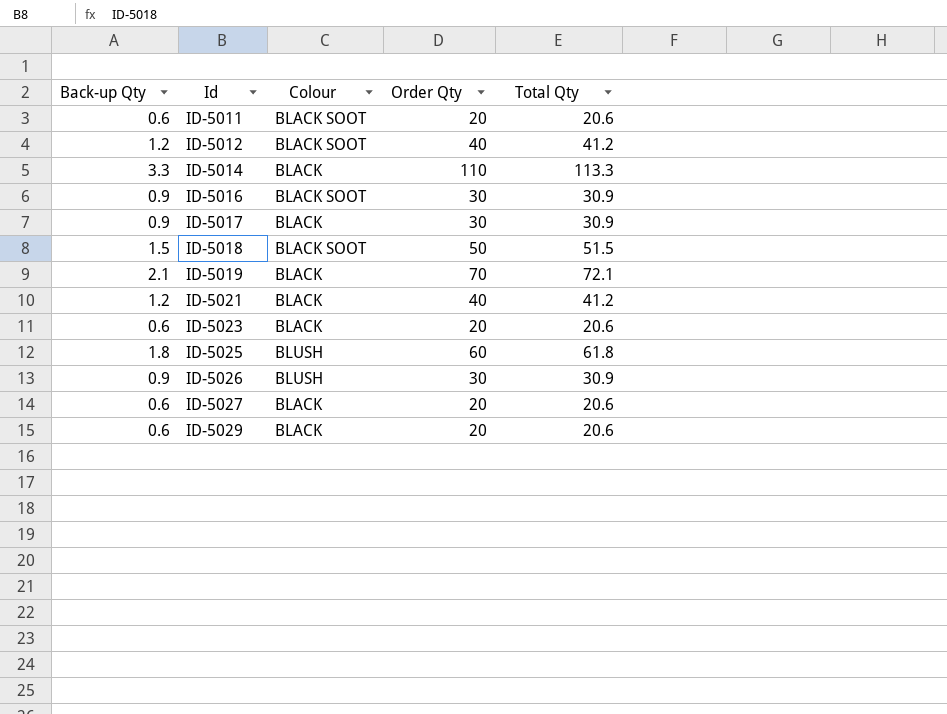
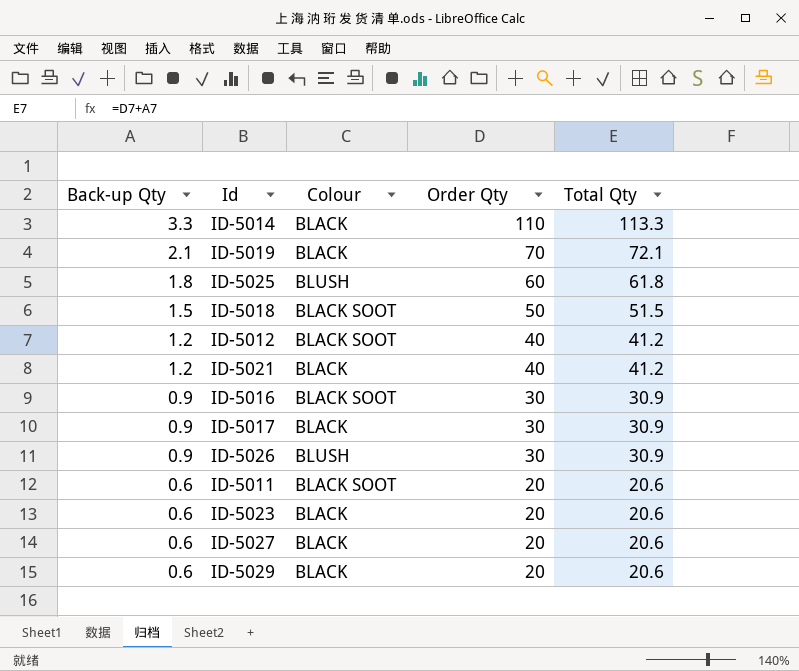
row order: Id ascending -> Back-up Qty descending

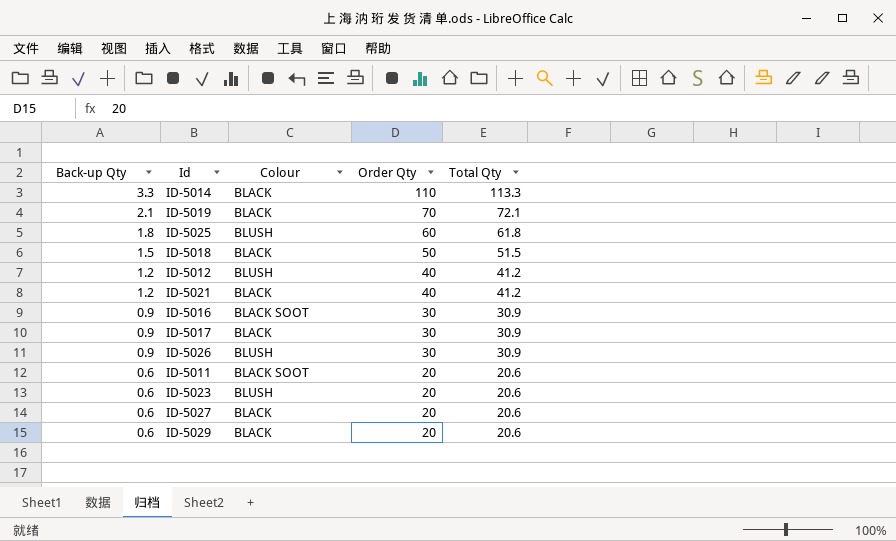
ID-5018 | Colour: BLACK SOOT -> BLACK
ID-5012 | Colour: BLACK SOOT -> BLUSH
ID-5023 | Colour: BLACK -> BLUSH

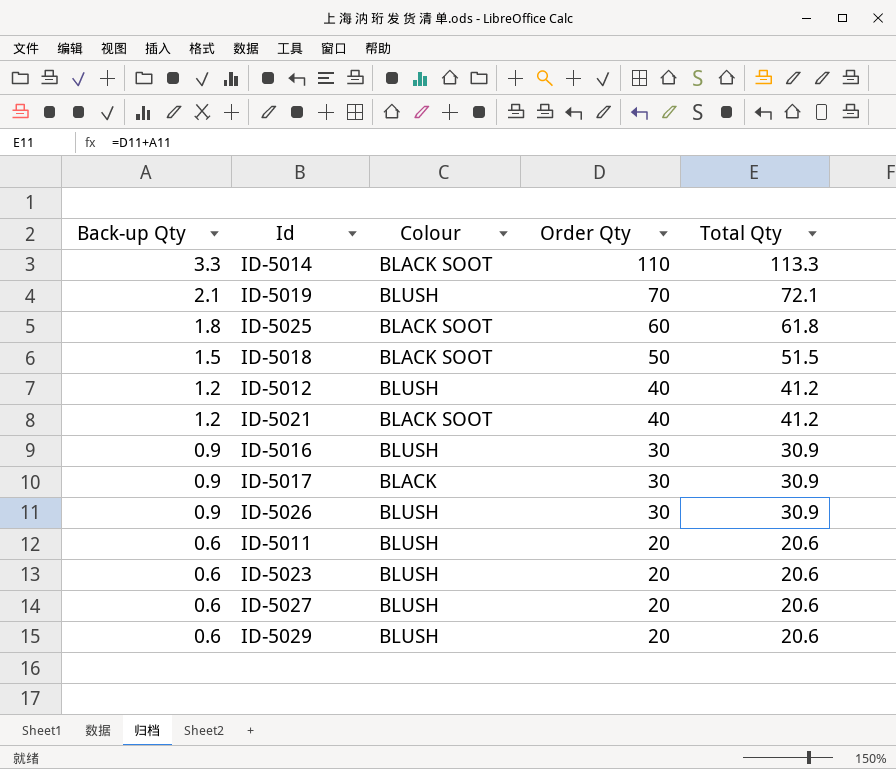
ID-5014 | Colour: BLACK -> BLACK SOOT
ID-5019 | Colour: BLACK -> BLUSH
ID-5025 | Colour: BLUSH -> BLACK SOOT
ID-5018 | Colour: BLACK -> BLACK SOOT
ID-5021 | Colour: BLACK -> BLACK SOOT
ID-5016 | Colour: BLACK SOOT -> BLUSH
ID-5011 | Colour: BLACK SOOT -> BLUSH
ID-5027 | Colour: BLACK -> BLUSH
ID-5029 | Colour: BLACK -> BLUSH

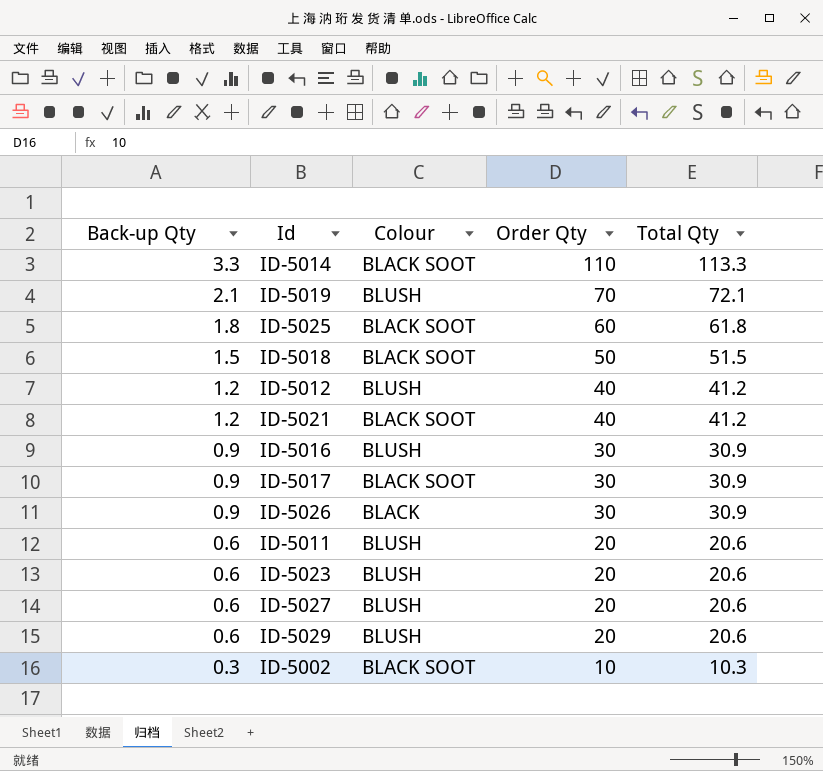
ID-5017 | Colour: BLACK -> BLACK SOOT
ID-5026 | Colour: BLUSH -> BLACK
row ID-5002: none -> 0.3 | BLACK SOOT | 10 | 10.3

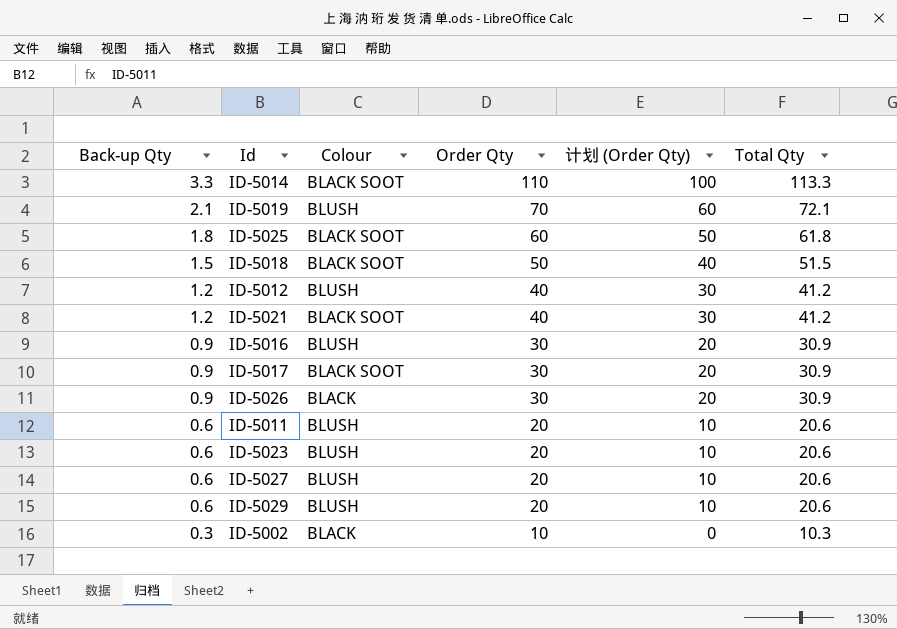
column 计划 (Order Qty) | formula: none -> [Order Qty] - 10
ID-5002 | Colour: BLACK SOOT -> BLACK

